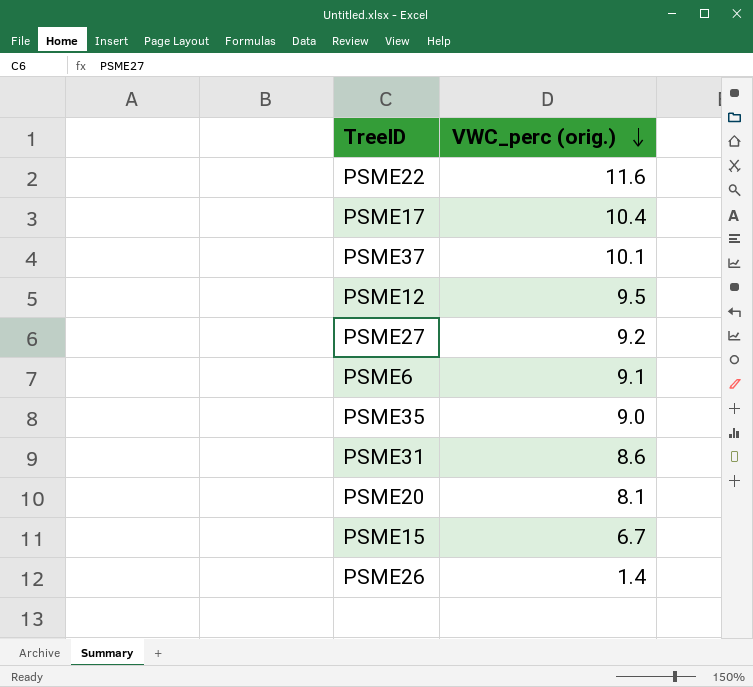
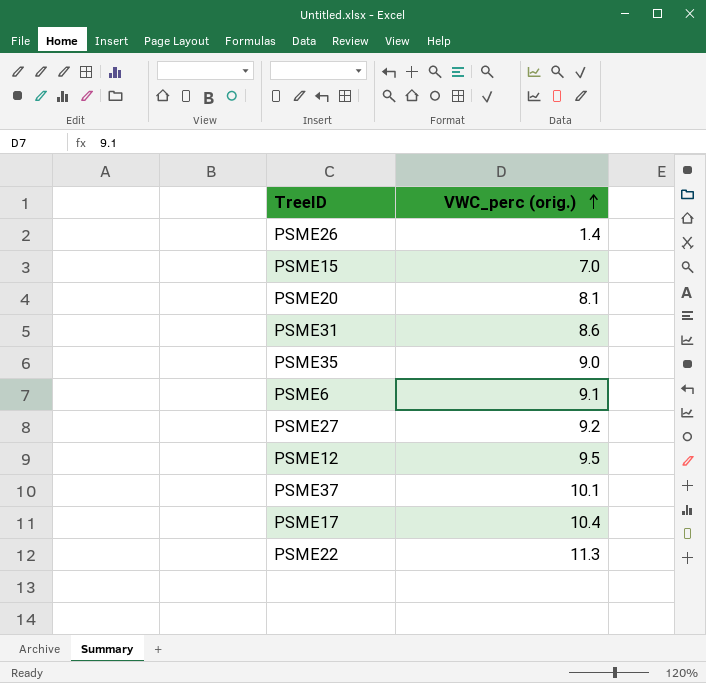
row order: VWC_perc (orig.) descending -> VWC_perc (orig.) ascending
PSME15 | VWC_perc (orig.): 6.7 -> 7.0
PSME22 | VWC_perc (orig.): 11.6 -> 11.3

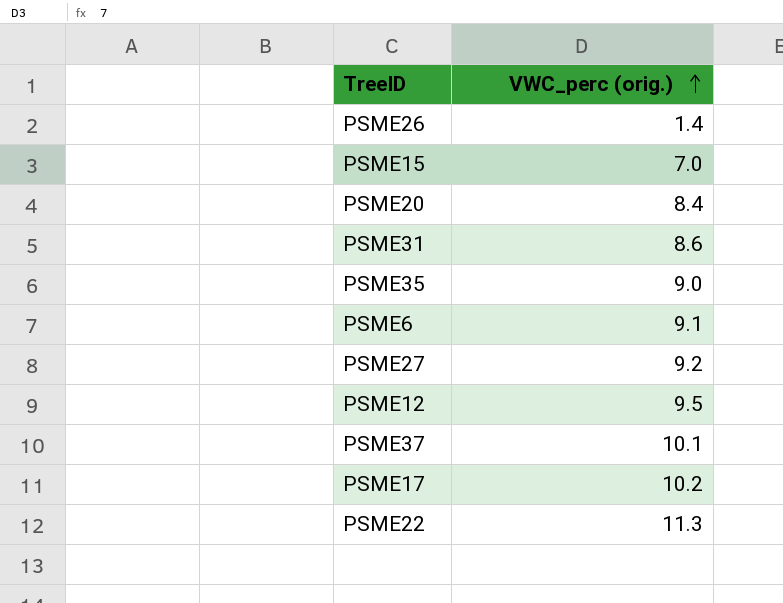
PSME20 | VWC_perc (orig.): 8.1 -> 8.4
PSME17 | VWC_perc (orig.): 10.4 -> 10.2

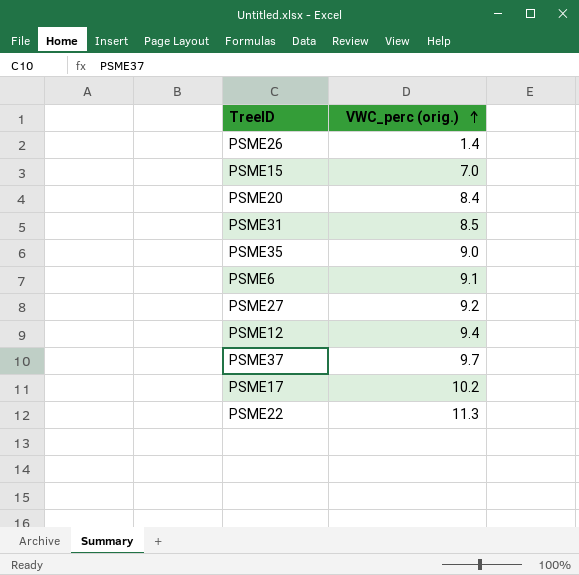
PSME31 | VWC_perc (orig.): 8.6 -> 8.5
PSME12 | VWC_perc (orig.): 9.5 -> 9.4
PSME37 | VWC_perc (orig.): 10.1 -> 9.7

